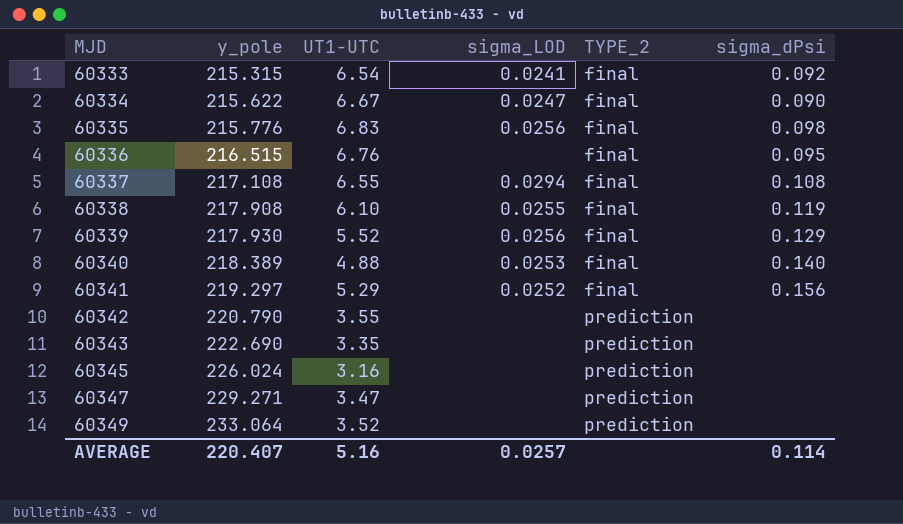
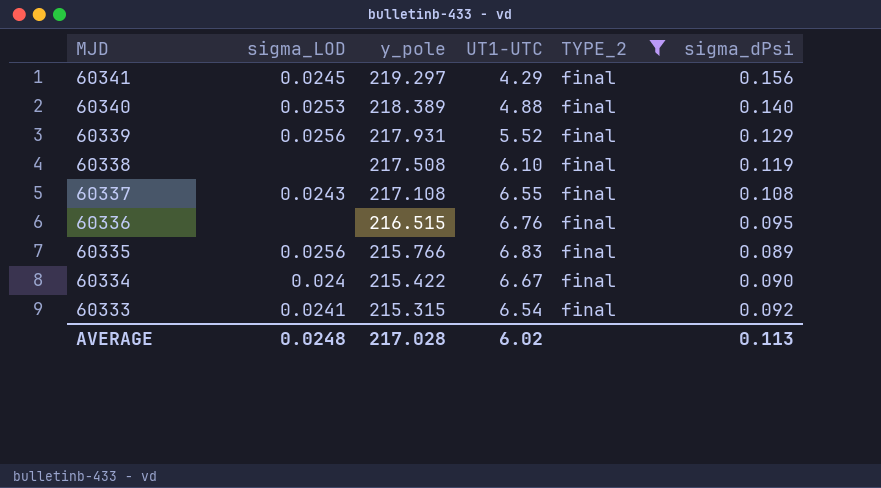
filter: none -> TYPE_2 = final
row order: MJD ascending -> MJD descending
column sigma_LOD | position: 4 -> 2
60341 | sigma_LOD: 0.0252 -> 0.0245
60341 | UT1-UTC: 5.29 -> 4.29
60339 | y_pole: 217.930 -> 217.931
60338 | sigma_LOD: 0.0255 -> none
60338 | y_pole: 217.908 -> 217.508
60337 | sigma_LOD: 0.0294 -> 0.0243
60335 | y_pole: 215.776 -> 215.766
60335 | sigma_dPsi: 0.098 -> 0.089
60334 | sigma_LOD: 0.0247 -> 0.024
60334 | y_pole: 215.622 -> 215.422
AVERAGE | sigma_LOD: 0.0257 -> 0.0248
AVERAGE | y_pole: 220.407 -> 217.028
AVERAGE | UT1-UTC: 5.16 -> 6.02
AVERAGE | sigma_dPsi: 0.114 -> 0.113

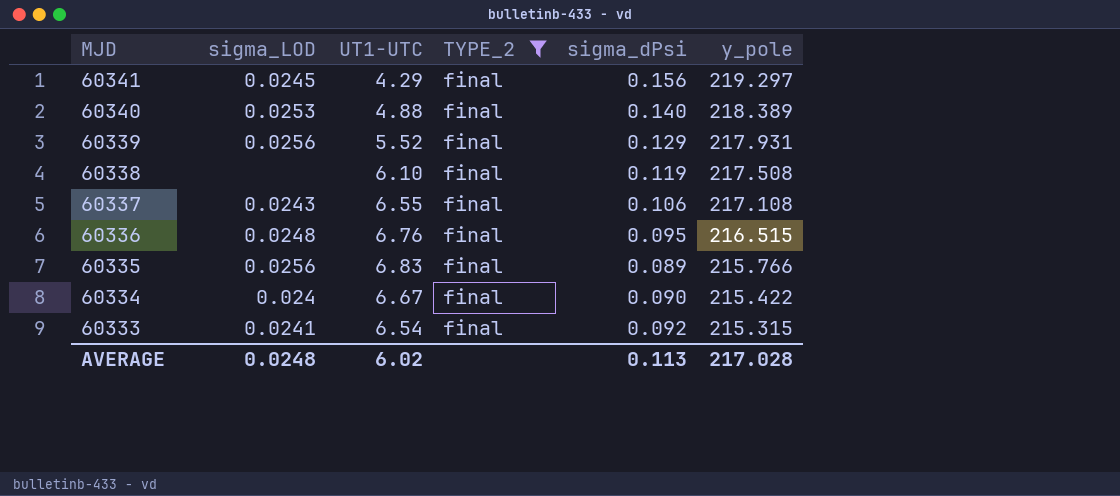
column y_pole | position: 3 -> 6
60337 | sigma_dPsi: 0.108 -> 0.106
60336 | sigma_LOD: none -> 0.0248

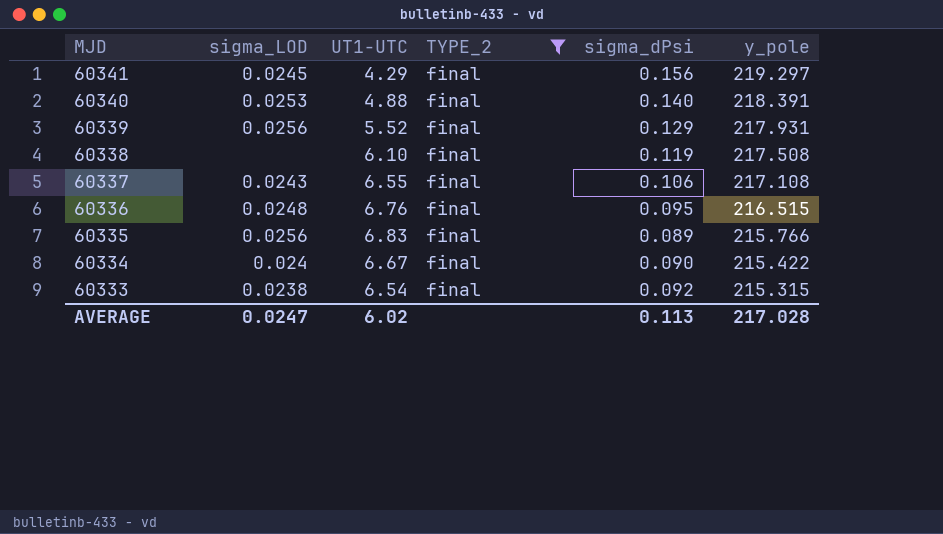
60340 | y_pole: 218.389 -> 218.391
60333 | sigma_LOD: 0.0241 -> 0.0238
AVERAGE | sigma_LOD: 0.0248 -> 0.0247

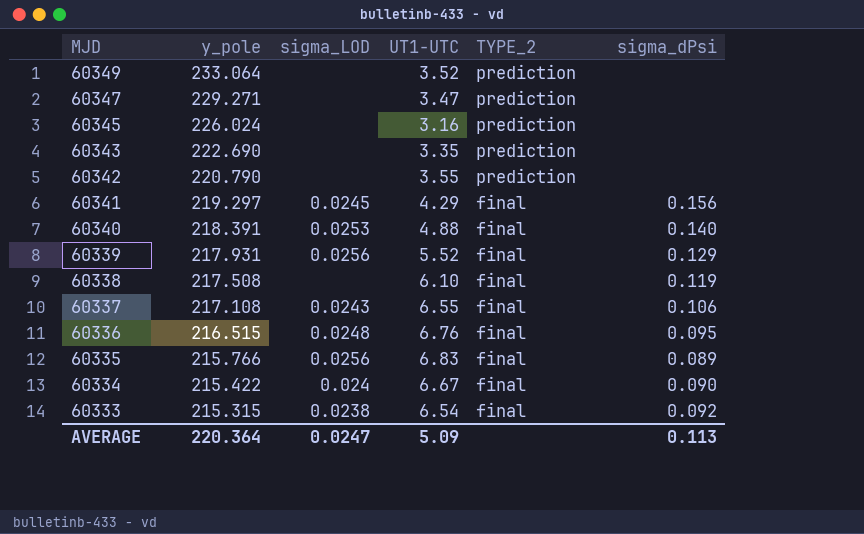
filter: TYPE_2 = final -> none
column y_pole | position: 6 -> 2
AVERAGE | y_pole: 217.028 -> 220.364
AVERAGE | UT1-UTC: 6.02 -> 5.09

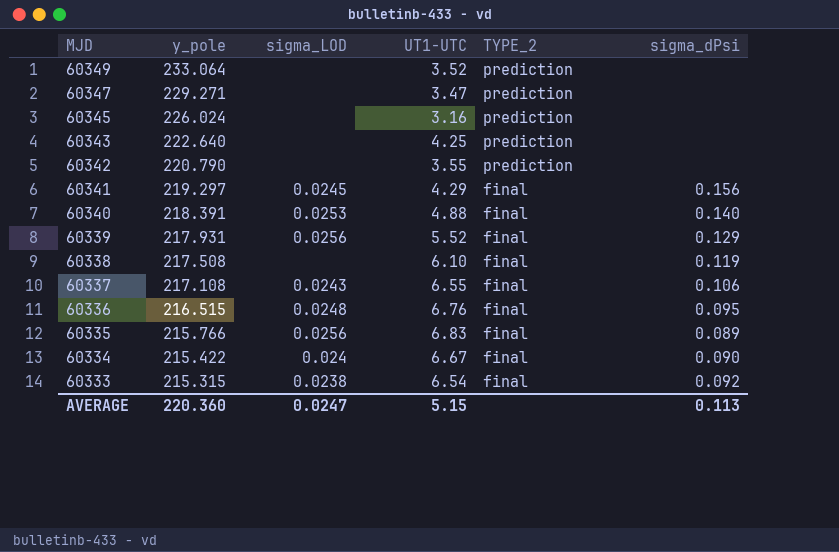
60343 | y_pole: 222.690 -> 222.640
60343 | UT1-UTC: 3.35 -> 4.25
AVERAGE | y_pole: 220.364 -> 220.360
AVERAGE | UT1-UTC: 5.09 -> 5.15

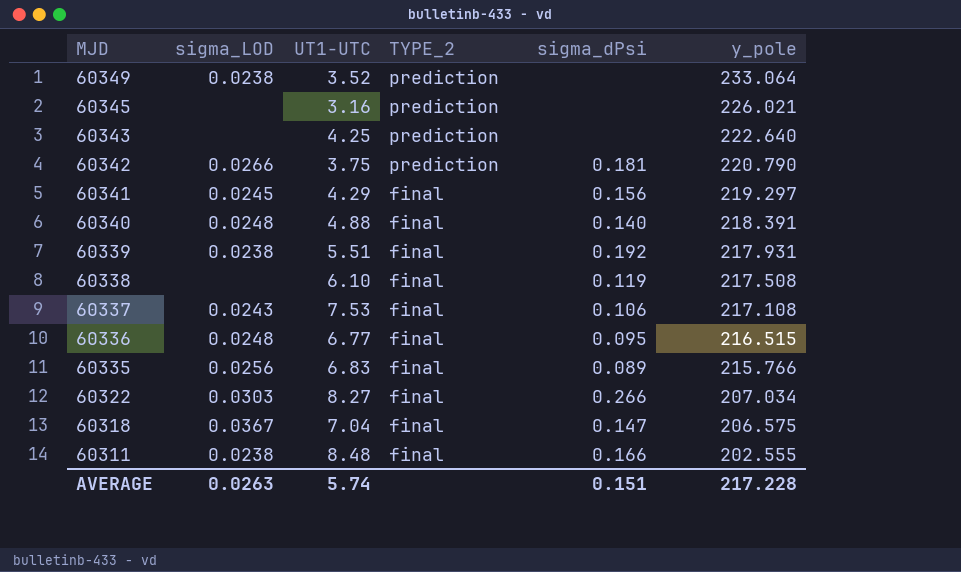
column y_pole | position: 2 -> 6
row 60347: 229.271 | none | 3.47 | prediction | none -> none
row 60334: 215.422 | 0.024 | 6.67 | final | 0.090 -> none
row 60333: 215.315 | 0.0238 | 6.54 | final | 0.092 -> none
60349 | sigma_LOD: none -> 0.0238
60345 | y_pole: 226.024 -> 226.021
60342 | sigma_LOD: none -> 0.0266
60342 | UT1-UTC: 3.55 -> 3.75
60342 | sigma_dPsi: none -> 0.181
60340 | sigma_LOD: 0.0253 -> 0.0248
60339 | sigma_LOD: 0.0256 -> 0.0238
60339 | UT1-UTC: 5.52 -> 5.51
60339 | sigma_dPsi: 0.129 -> 0.192
60337 | UT1-UTC: 6.55 -> 7.53
60336 | UT1-UTC: 6.76 -> 6.77
row 60322: none -> 0.0303 | 8.27 | final | 0.266 | 207.034
row 60318: none -> 0.0367 | 7.04 | final | 0.147 | 206.575
row 60311: none -> 0.0238 | 8.48 | final | 0.166 | 202.555
AVERAGE | sigma_LOD: 0.0247 -> 0.0263
AVERAGE | UT1-UTC: 5.15 -> 5.74
AVERAGE | sigma_dPsi: 0.113 -> 0.151
AVERAGE | y_pole: 220.360 -> 217.228

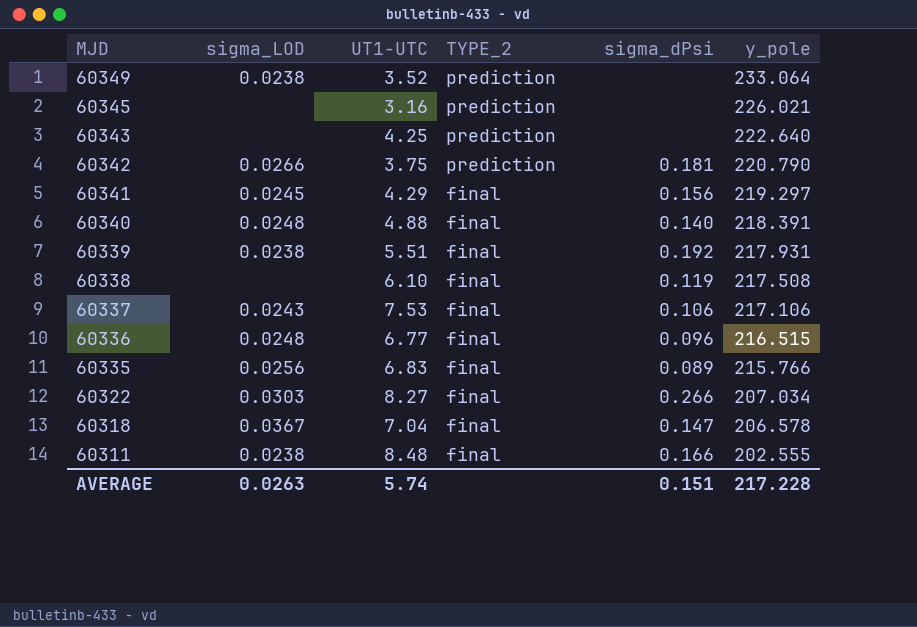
60337 | y_pole: 217.108 -> 217.106
60336 | sigma_dPsi: 0.095 -> 0.096
60318 | y_pole: 206.575 -> 206.578

